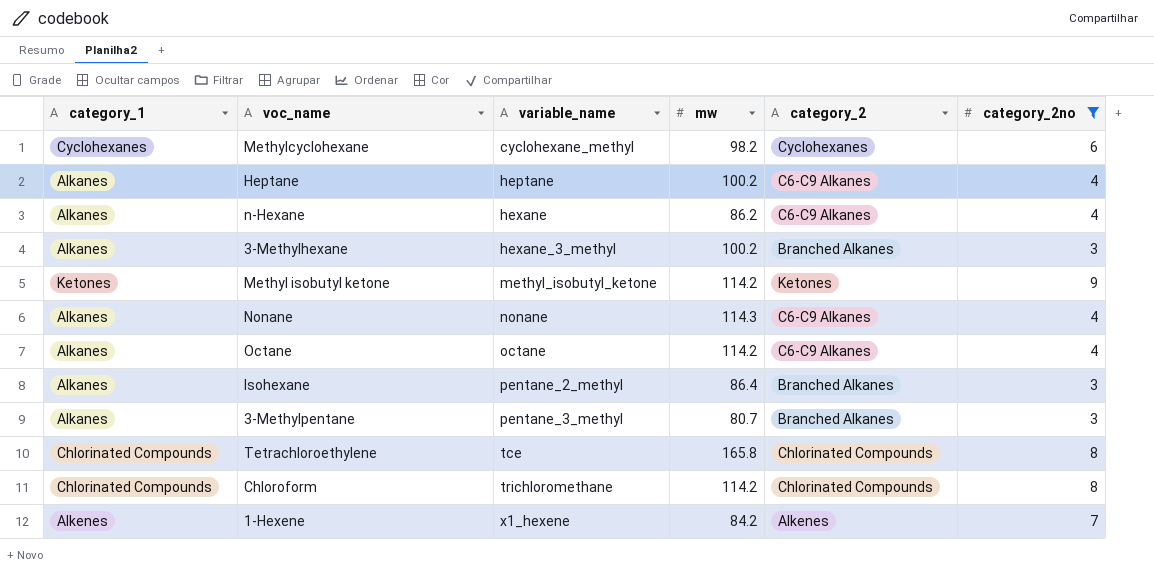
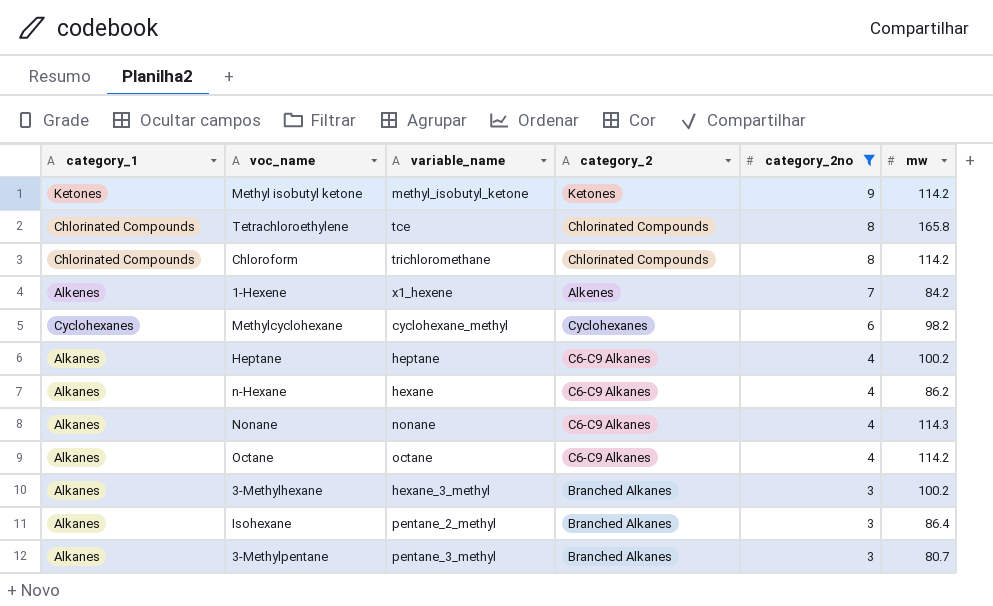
row order: variable_name ascending -> category_2no descending
column mw | position: 4 -> 6

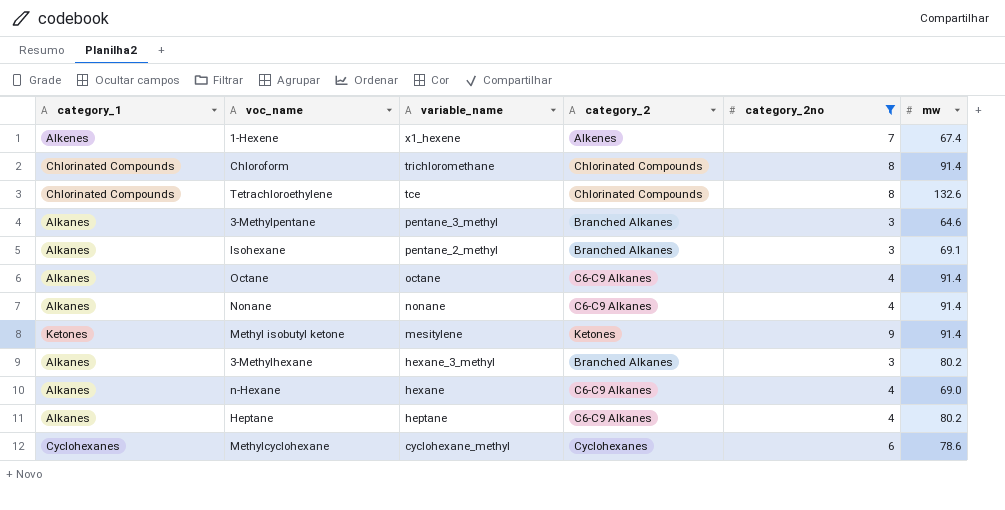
row order: category_2no descending -> variable_name descending
1-Hexene | mw: 84.2 -> 67.4
Chloroform | mw: 114.2 -> 91.4
Tetrachloroethylene | mw: 165.8 -> 132.6
3-Methylpentane | mw: 80.7 -> 64.6
Isohexane | mw: 86.4 -> 69.1
Octane | mw: 114.2 -> 91.4
Nonane | mw: 114.3 -> 91.4
Methyl isobutyl ketone | variable_name: methyl_isobutyl_ketone -> mesitylene
Methyl isobutyl ketone | mw: 114.2 -> 91.4
3-Methylhexane | mw: 100.2 -> 80.2
n-Hexane | mw: 86.2 -> 69.0
Heptane | mw: 100.2 -> 80.2
Methylcyclohexane | mw: 98.2 -> 78.6

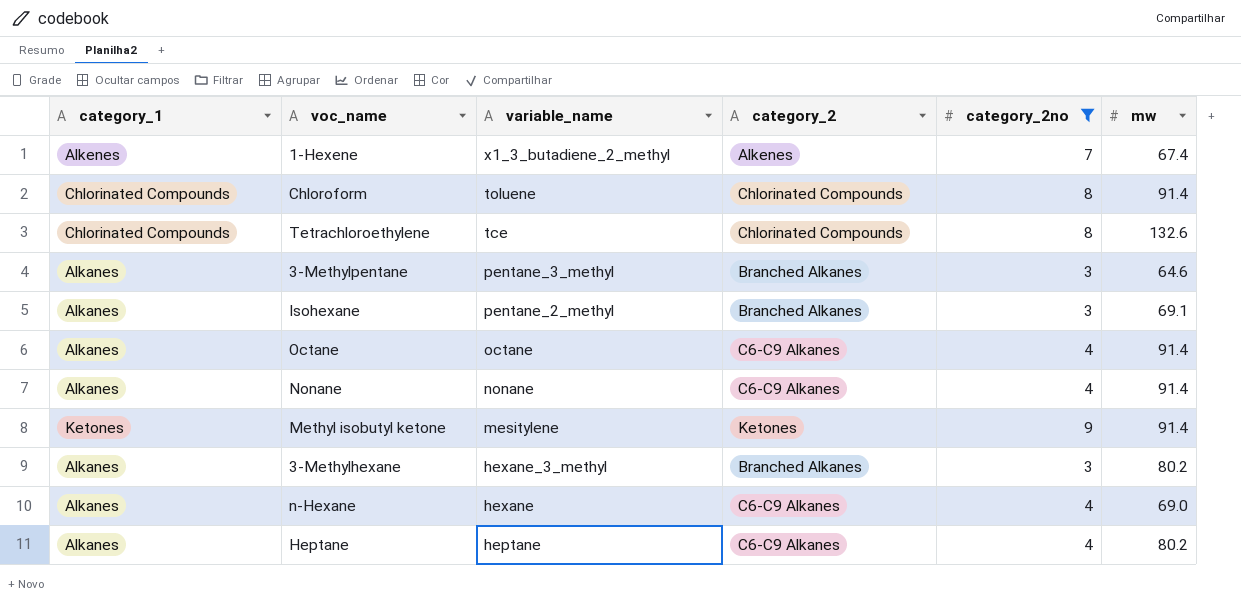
row Methylcyclohexane: Cyclohexanes | cyclohexane_methyl | Cyclohexanes | 6 | 78.6 -> none
1-Hexene | variable_name: x1_hexene -> x1_3_butadiene_2_methyl
Chloroform | variable_name: trichloromethane -> toluene

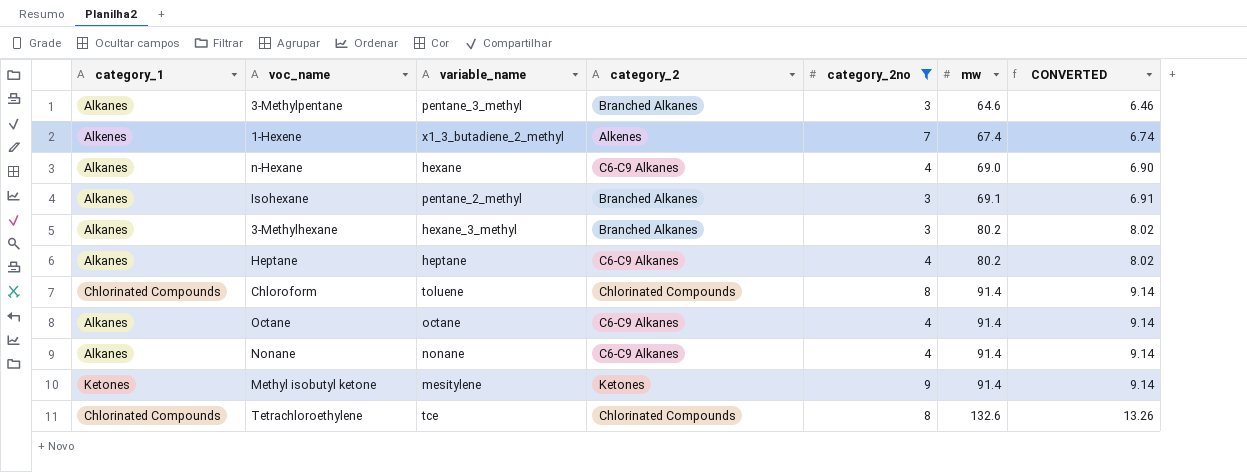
row order: variable_name descending -> mw ascending
column CONVERTED | formula: none -> [mw] * 0.1

